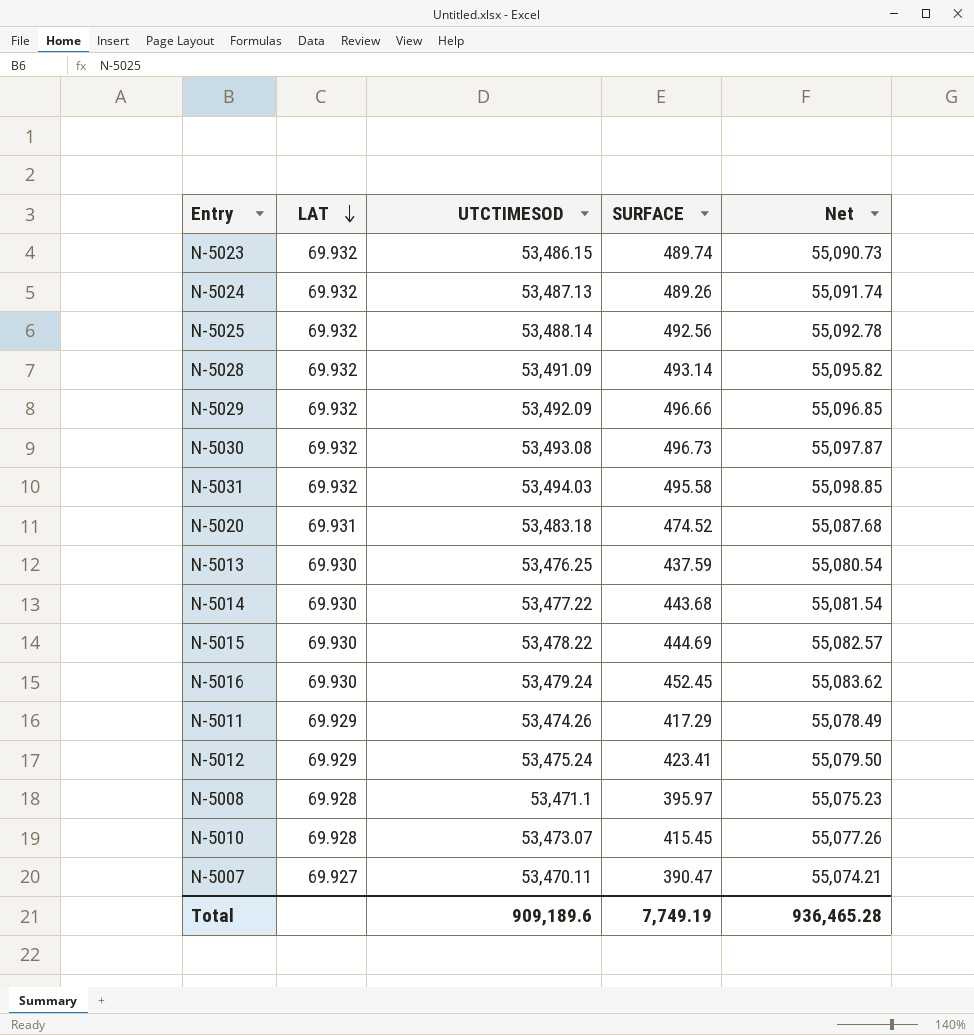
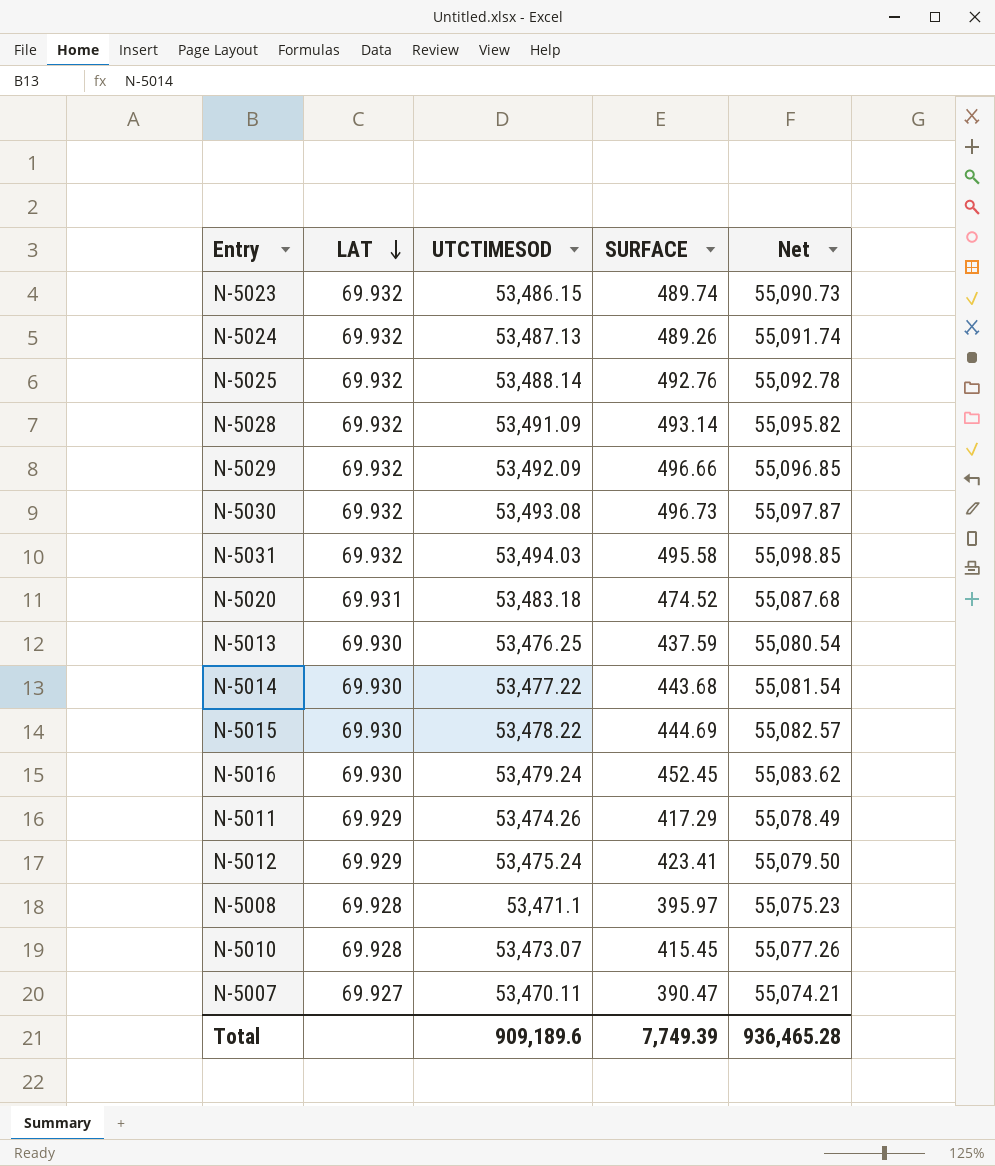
N-5025 | SURFACE: 492.56 -> 492.76
Total | SURFACE: 7,749.19 -> 7,749.39

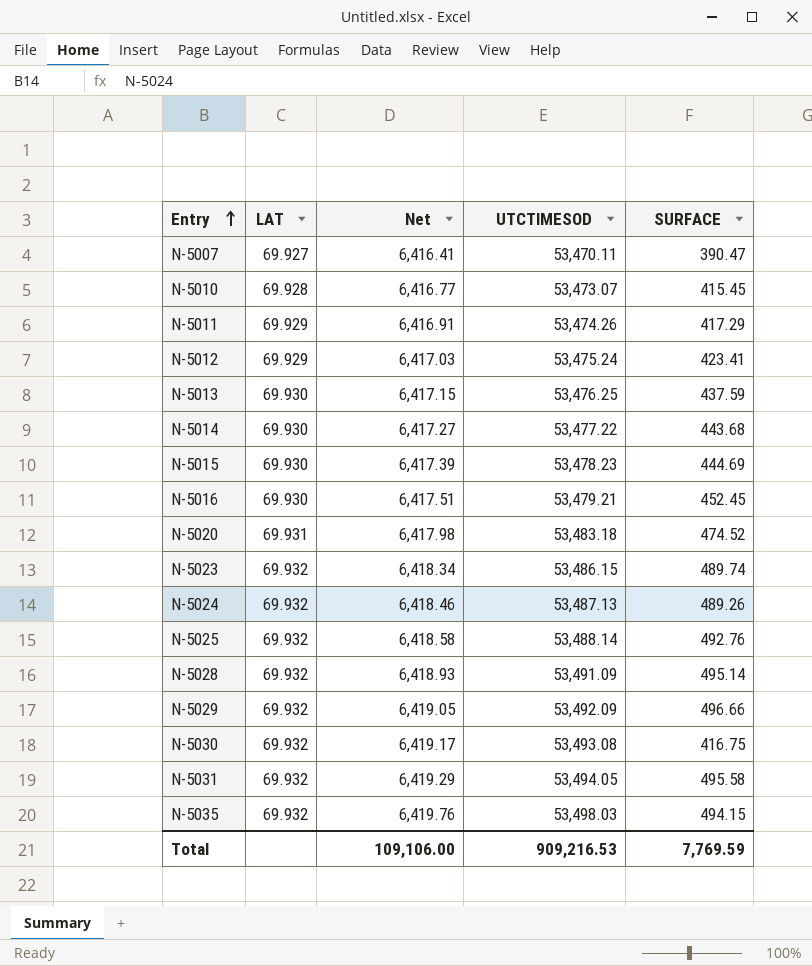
row order: LAT descending -> Entry ascending
column Net | formula: [UTCTIMESOD] * 1.03 -> [UTCTIMESOD] * 0.12
column Net | position: 5 -> 3
row N-5008: 69.928 | 53,471.1 | 395.97 | 55,075.23 -> none
N-5015 | UTCTIMESOD: 53,478.22 -> 53,478.23
N-5016 | UTCTIMESOD: 53,479.24 -> 53,479.21
N-5028 | SURFACE: 493.14 -> 495.14
N-5030 | SURFACE: 496.73 -> 416.75
N-5031 | UTCTIMESOD: 53,494.03 -> 53,494.05
row N-5035: none -> 69.932 | 6,419.76 | 53,498.03 | 494.15
Total | Net: 936,465.28 -> 109,106.00
Total | UTCTIMESOD: 909,189.6 -> 909,216.53
Total | SURFACE: 7,749.39 -> 7,769.59

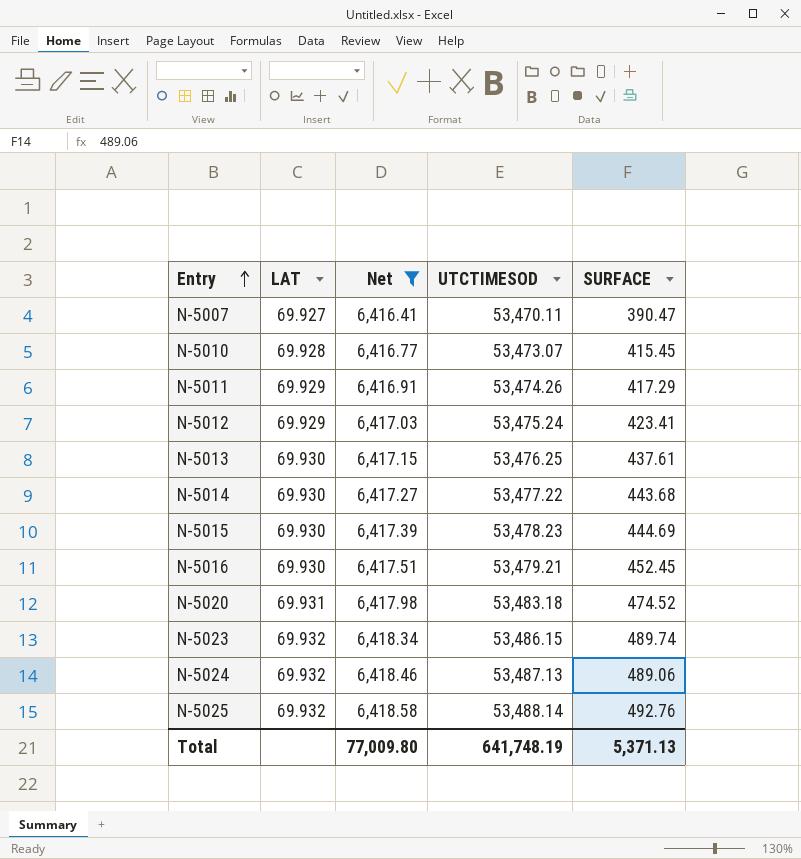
filter: none -> Net <= 6,418.58
N-5013 | SURFACE: 437.59 -> 437.61
N-5024 | SURFACE: 489.26 -> 489.06
Total | Net: 109,106.00 -> 77,009.80
Total | UTCTIMESOD: 909,216.53 -> 641,748.19
Total | SURFACE: 7,769.59 -> 5,371.13

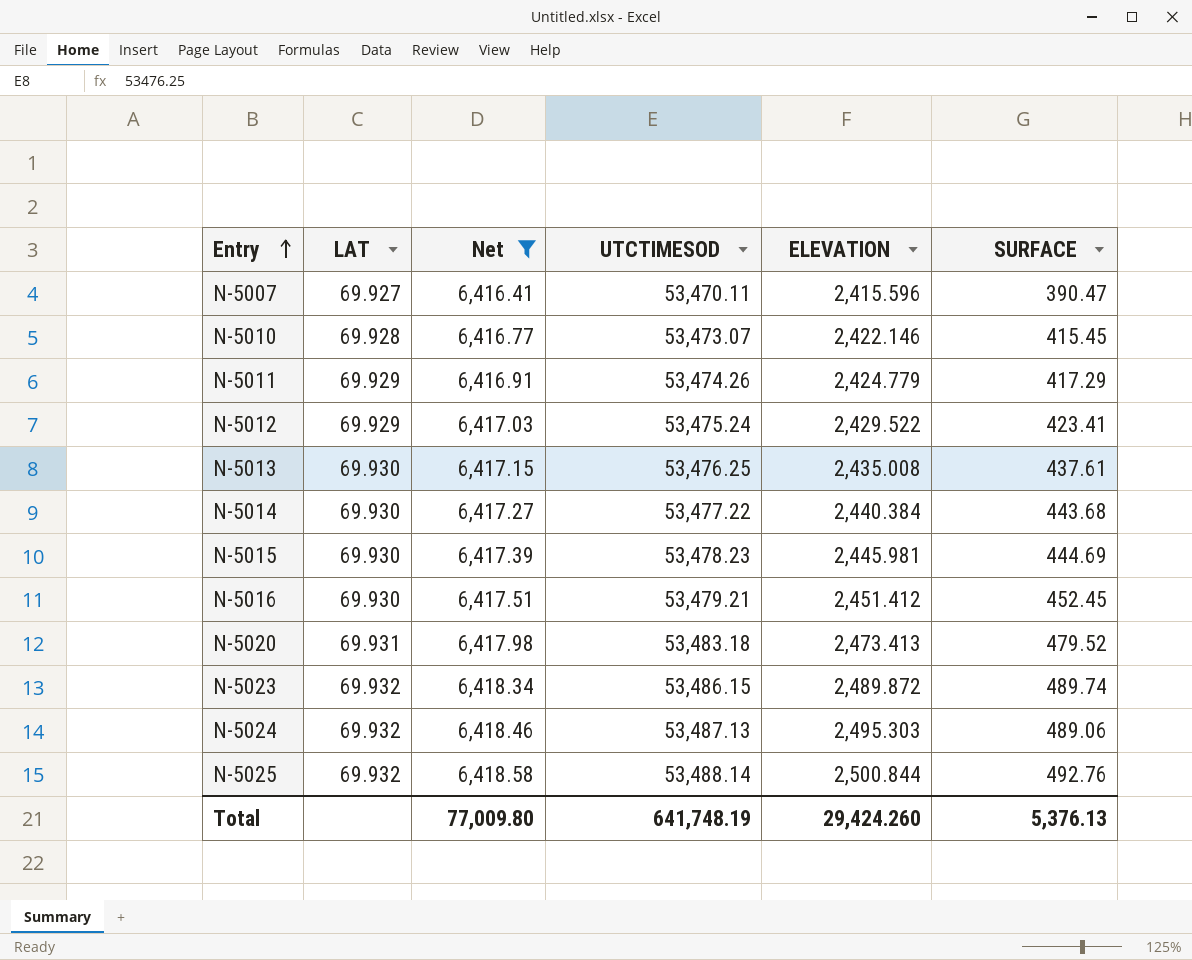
column ELEVATION | position: none -> 5
N-5020 | SURFACE: 474.52 -> 479.52
Total | SURFACE: 5,371.13 -> 5,376.13

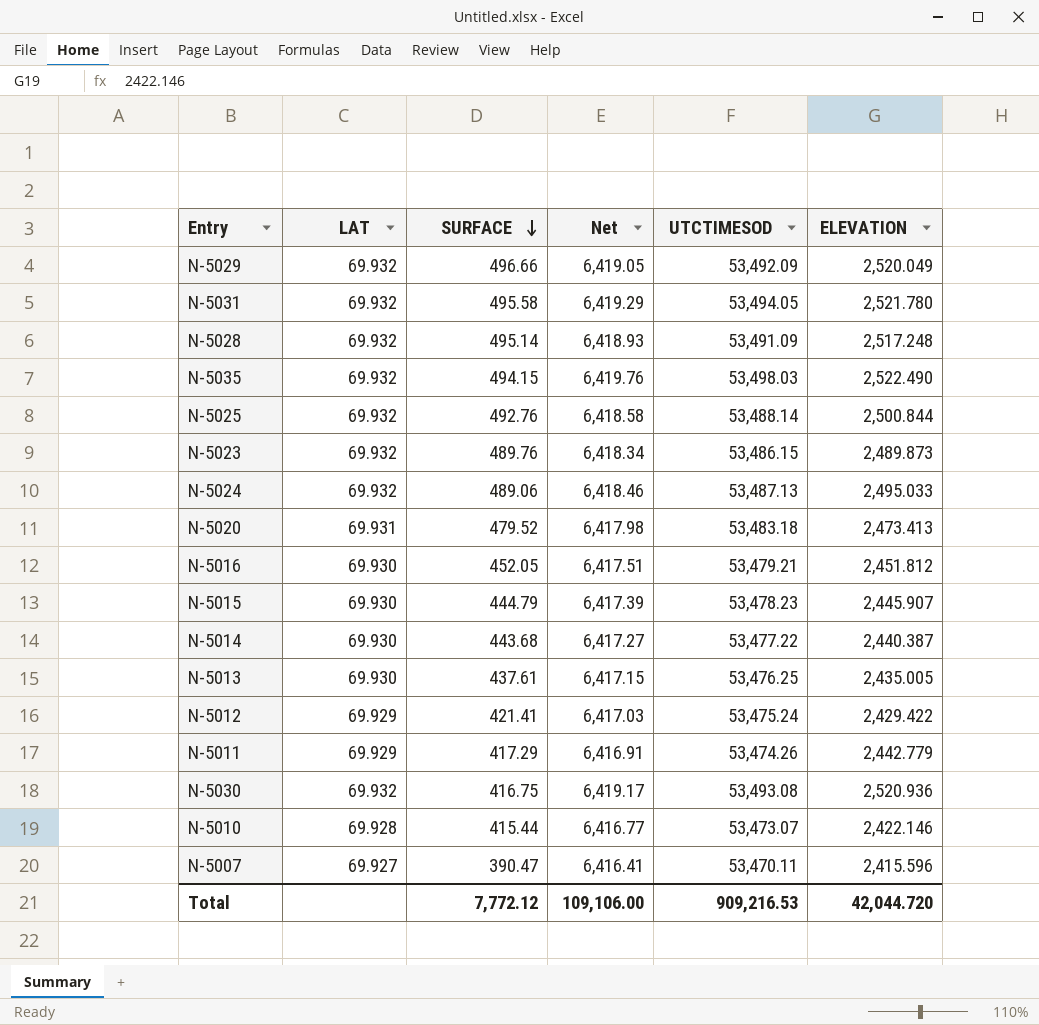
filter: Net <= 6,418.58 -> none
row order: Entry ascending -> SURFACE descending
column SURFACE | position: 6 -> 3
N-5023 | SURFACE: 489.74 -> 489.76
N-5023 | ELEVATION: 2,489.872 -> 2,489.873
N-5024 | ELEVATION: 2,495.303 -> 2,495.033
N-5016 | SURFACE: 452.45 -> 452.05
N-5016 | ELEVATION: 2,451.412 -> 2,451.812
N-5015 | SURFACE: 444.69 -> 444.79
N-5015 | ELEVATION: 2,445.981 -> 2,445.907
N-5014 | ELEVATION: 2,440.384 -> 2,440.387
N-5013 | ELEVATION: 2,435.008 -> 2,435.005
N-5012 | SURFACE: 423.41 -> 421.41
N-5012 | ELEVATION: 2,429.522 -> 2,429.422
N-5011 | ELEVATION: 2,424.779 -> 2,442.779
N-5010 | SURFACE: 415.45 -> 415.44
Total | SURFACE: 5,376.13 -> 7,772.12
Total | Net: 77,009.80 -> 109,106.00
Total | UTCTIMESOD: 641,748.19 -> 909,216.53
Total | ELEVATION: 29,424.260 -> 42,044.720

